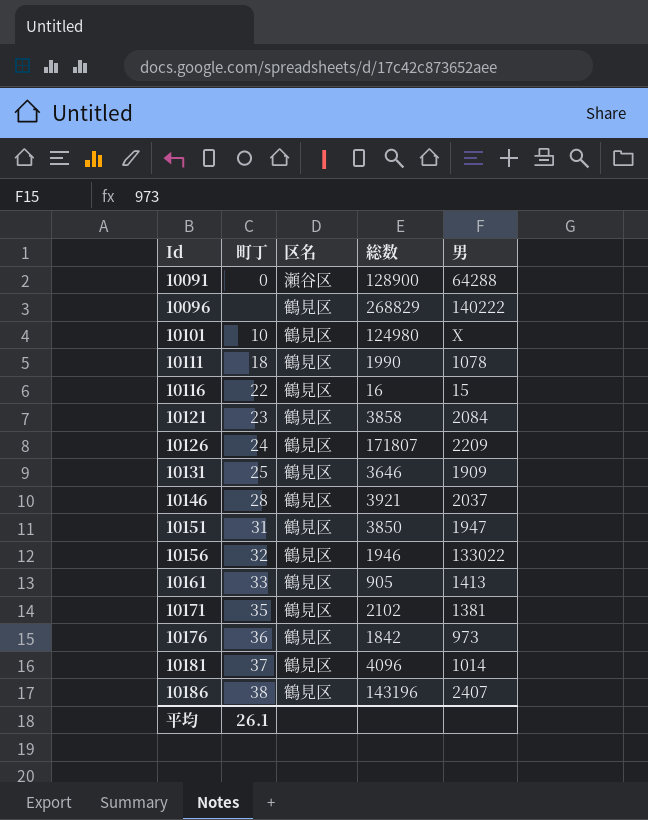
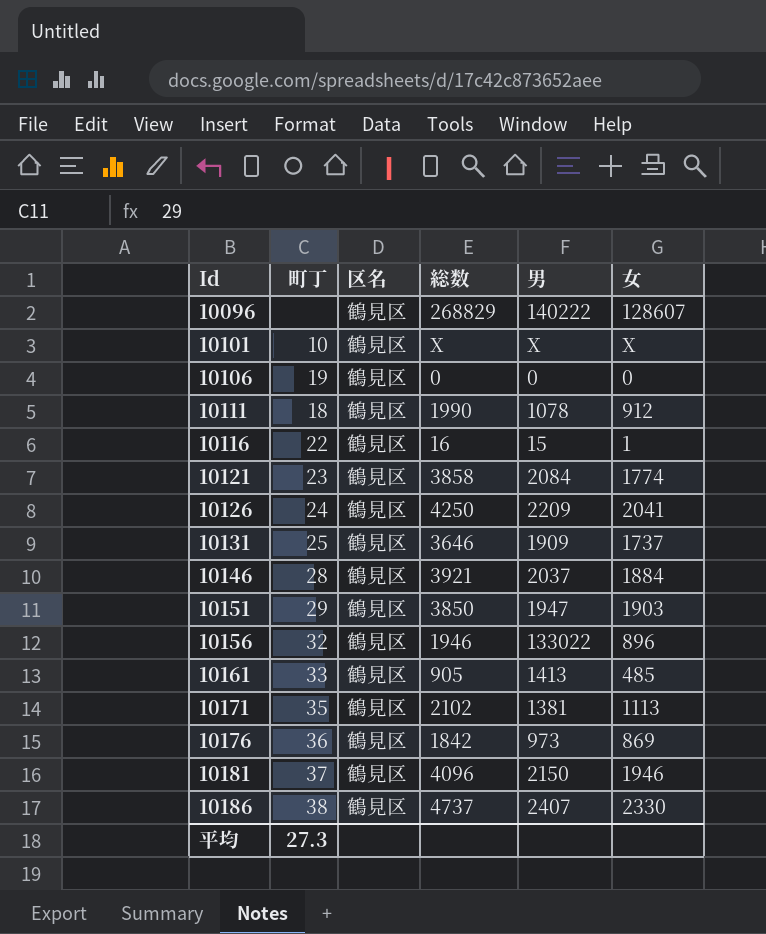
column 女 | position: none -> 6
row 10091: 0 | 瀬谷区 | 128900 | 64288 -> none
10101 | 総数: 124980 -> X
row 10106: none -> 19 | 鶴見区 | 0 | 0 | 0
10126 | 総数: 171807 -> 4250
10151 | 町丁: 31 -> 29
10181 | 男: 1014 -> 2150
10186 | 総数: 143196 -> 4737
平均 | 町丁: 26.1 -> 27.3

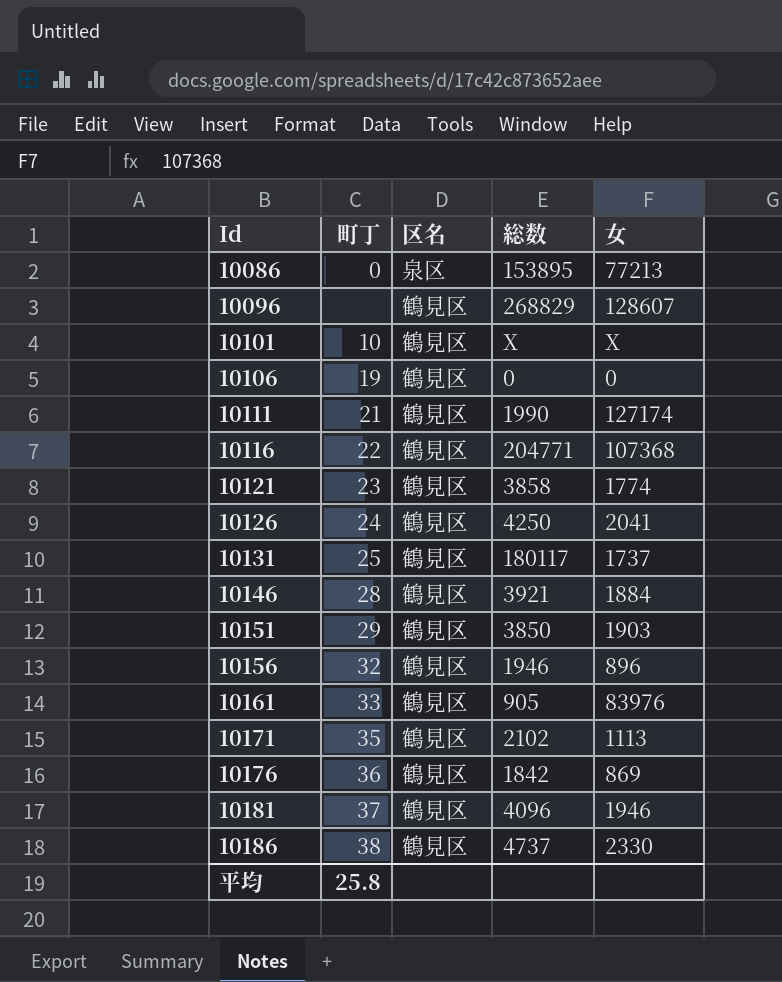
column 男 | position: 5 -> none
row 10086: none -> 0 | 泉区 | 153895 | 77213
10111 | 町丁: 18 -> 21
10111 | 女: 912 -> 127174
10116 | 総数: 16 -> 204771
10116 | 女: 1 -> 107368
10131 | 総数: 3646 -> 180117
10161 | 女: 485 -> 83976
平均 | 町丁: 27.3 -> 25.8

